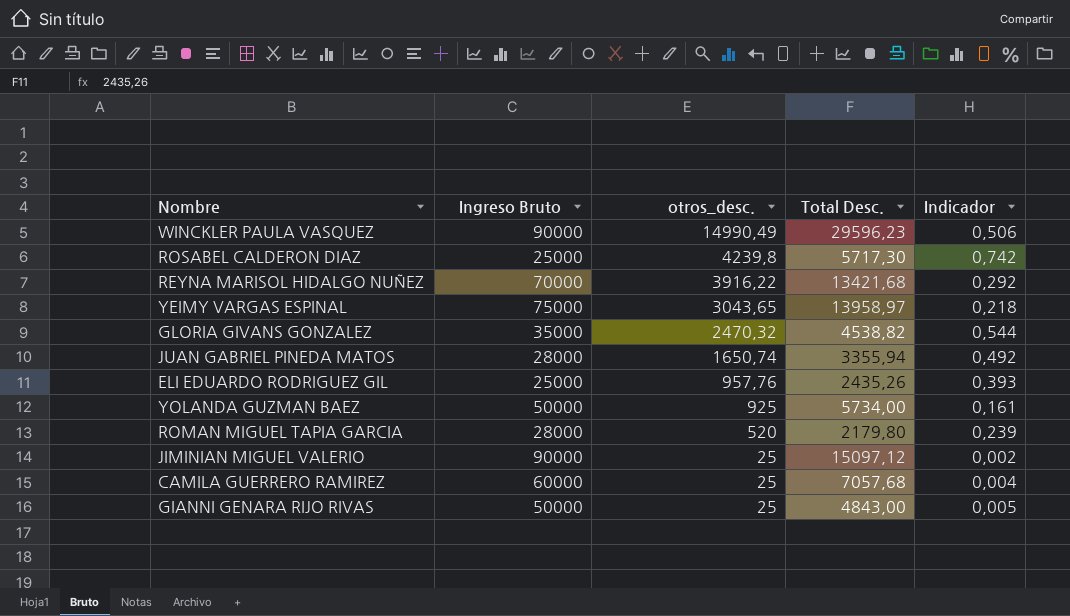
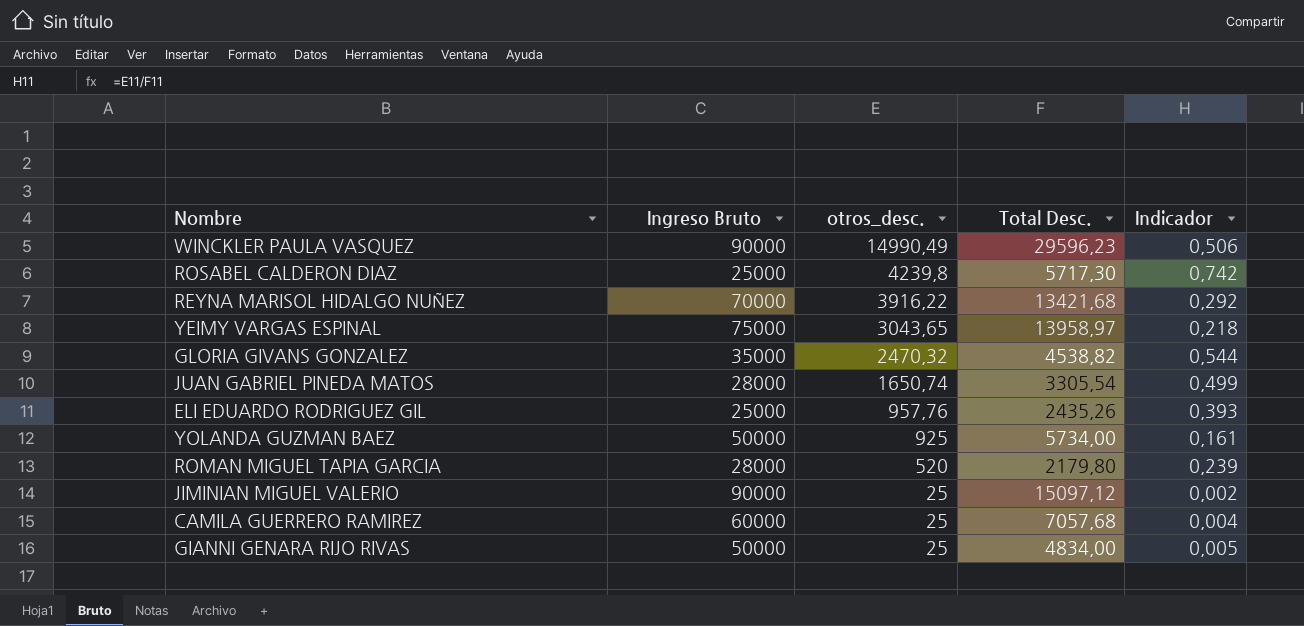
JUAN GABRIEL PINEDA MATOS | Total Desc.: 3355,94 -> 3305,54
JUAN GABRIEL PINEDA MATOS | Indicador: 0,492 -> 0,499
GIANNI GENARA RIJO RIVAS | Total Desc.: 4843,00 -> 4834,00

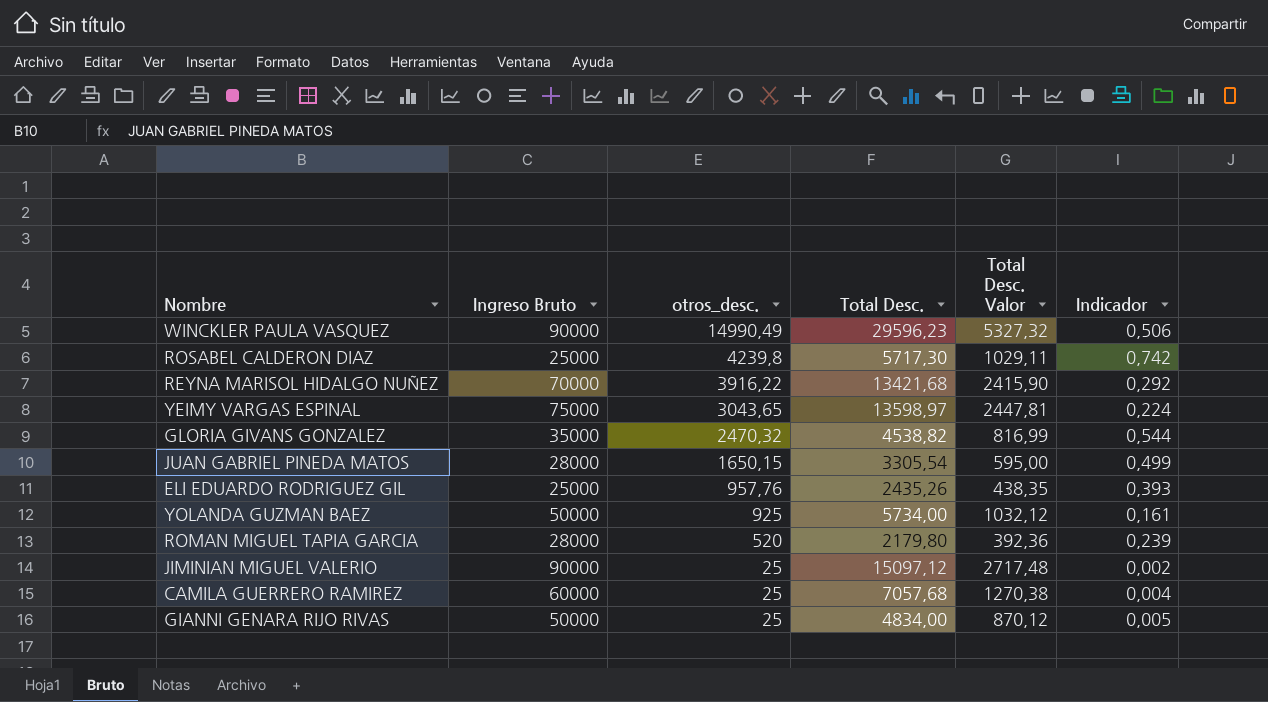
column Total Desc. Valor | formula: none -> [Total Desc.] * 0,18
YEIMY VARGAS ESPINAL | Total Desc.: 13958,97 -> 13598,97
YEIMY VARGAS ESPINAL | Indicador: 0,218 -> 0,224
JUAN GABRIEL PINEDA MATOS | otros_desc.: 1650,74 -> 1650,15

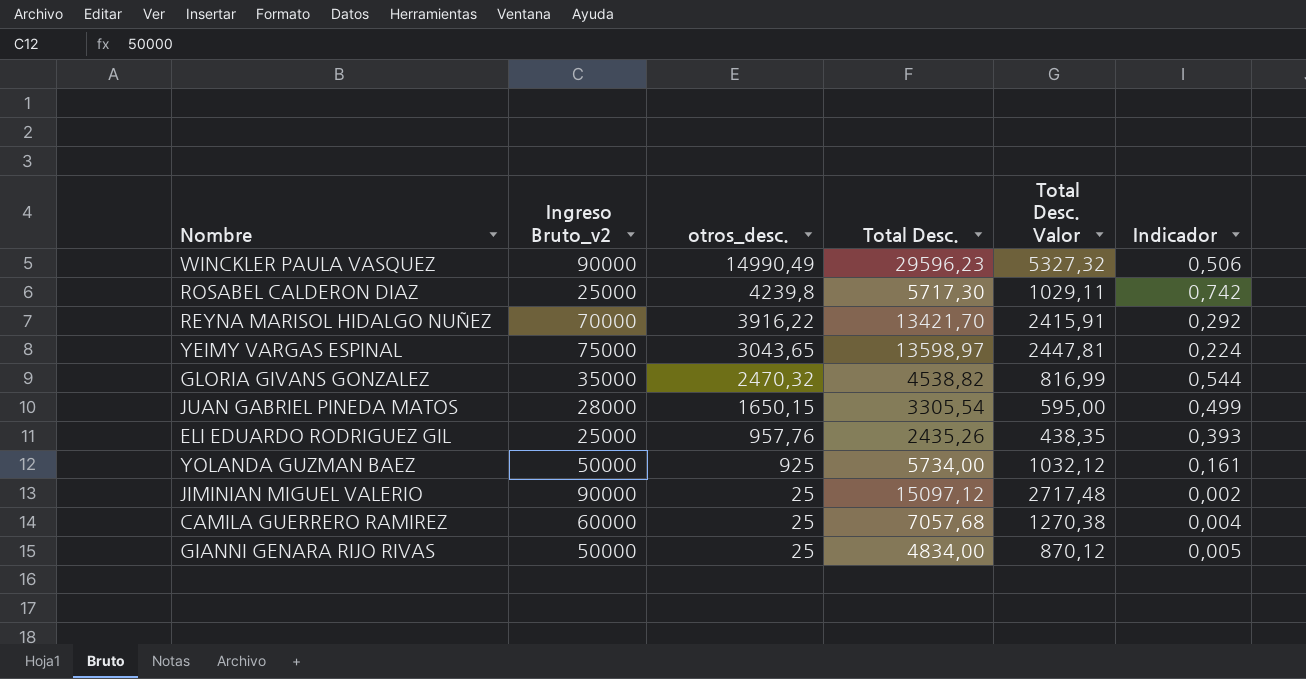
column name: Ingreso Bruto -> Ingreso Bruto_v2
row ROMAN MIGUEL TAPIA GARCIA: 28000 | 520 | 2179,80 | 392,36 | 0,239 -> none
REYNA MARISOL HIDALGO NUÑEZ | Total Desc.: 13421,68 -> 13421,70
REYNA MARISOL HIDALGO NUÑEZ | Total Desc. Valor: 2415,90 -> 2415,91

